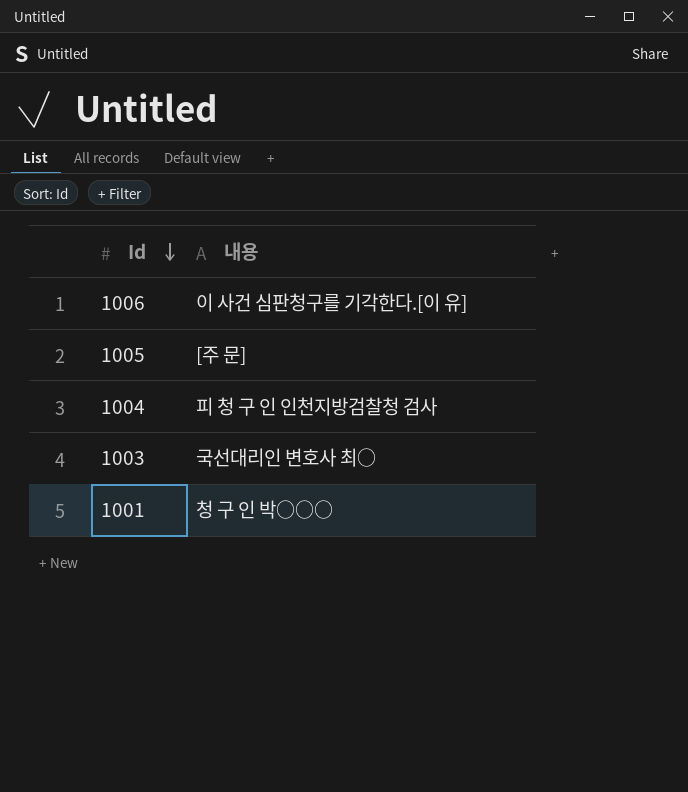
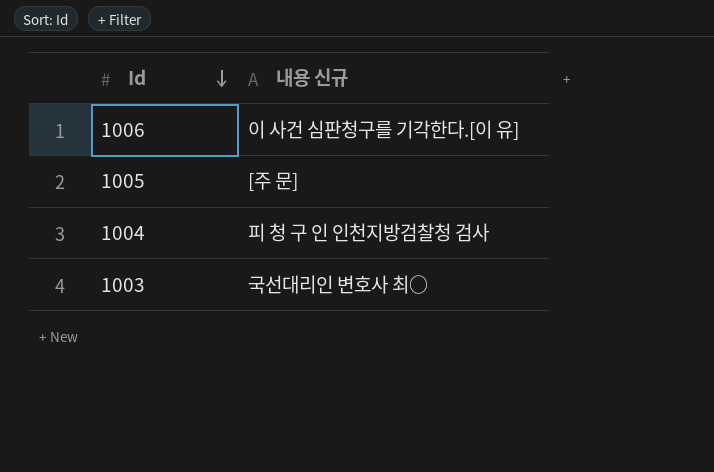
column name: 내용 -> 내용 신규
row 1001: 청 구 인 박○○○ -> none

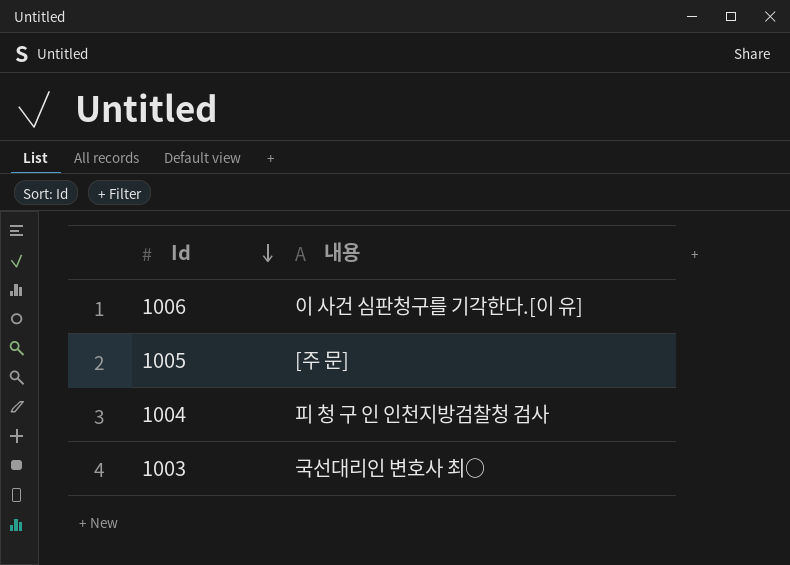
column name: 내용 신규 -> 내용

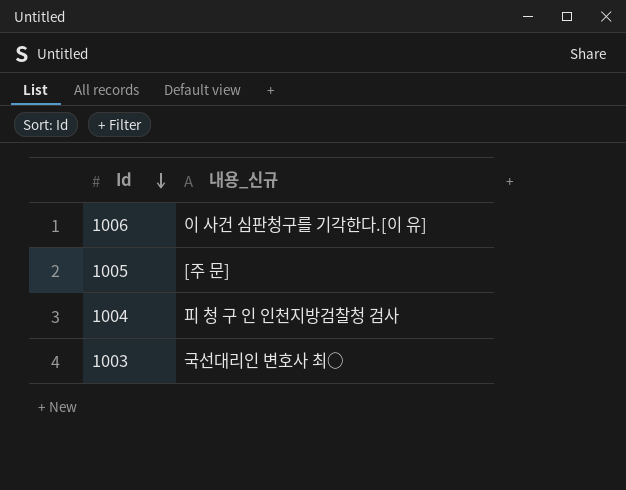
column name: 내용 -> 내용_신규

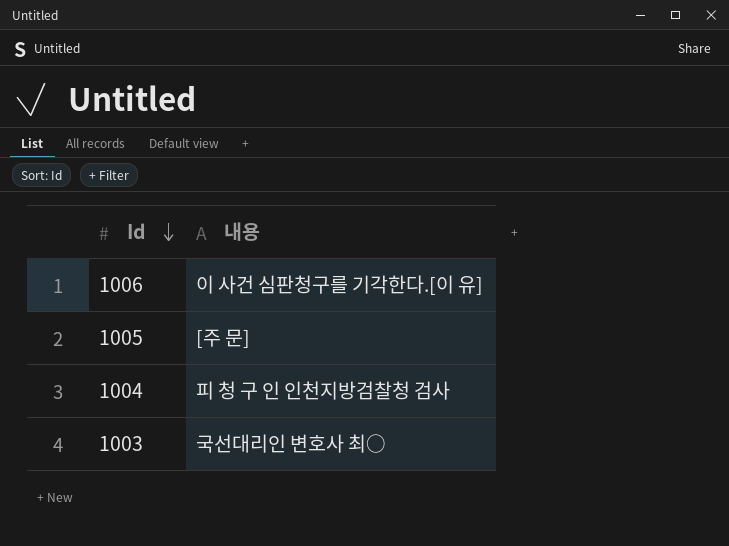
column name: 내용_신규 -> 내용

